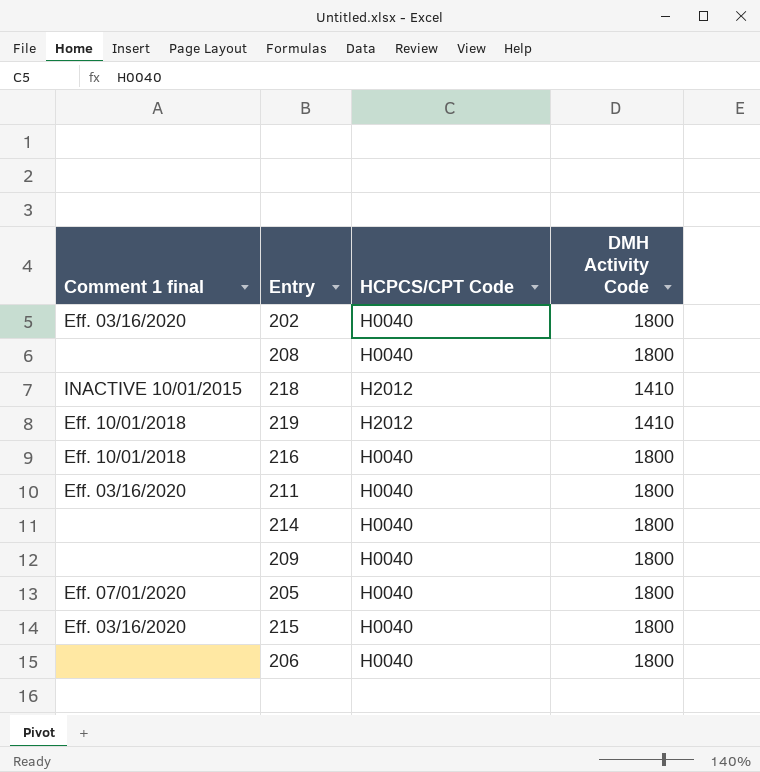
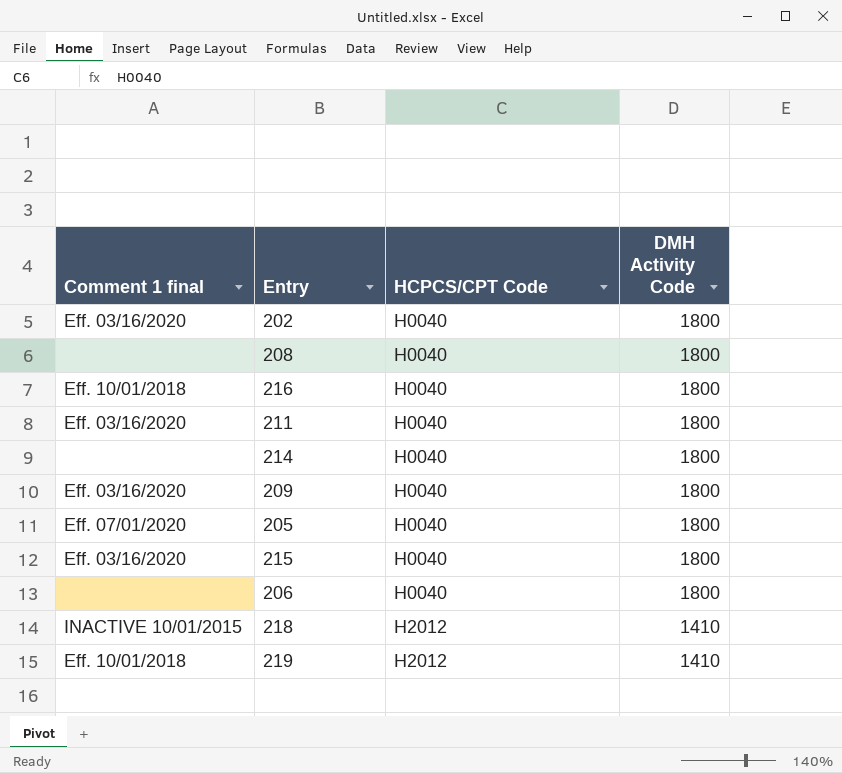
row order: none -> HCPCS/CPT Code ascending
209 | Comment 1 final: none -> Eff. 03/16/2020

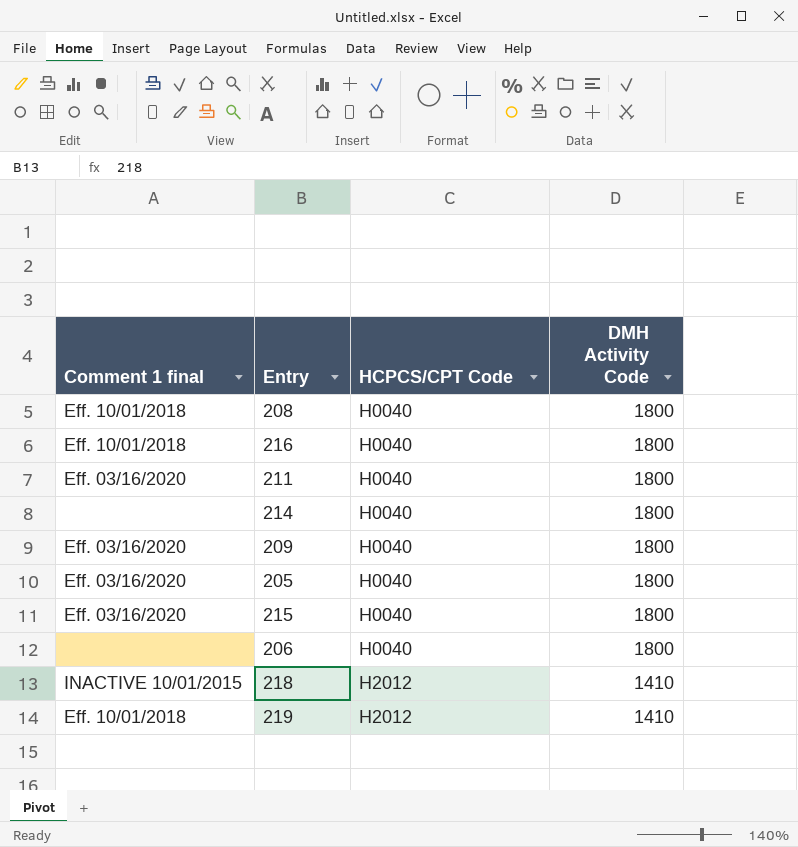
row 202: Eff. 03/16/2020 | H0040 | 1800 -> none
208 | Comment 1 final: none -> Eff. 10/01/2018
205 | Comment 1 final: Eff. 07/01/2020 -> Eff. 03/16/2020

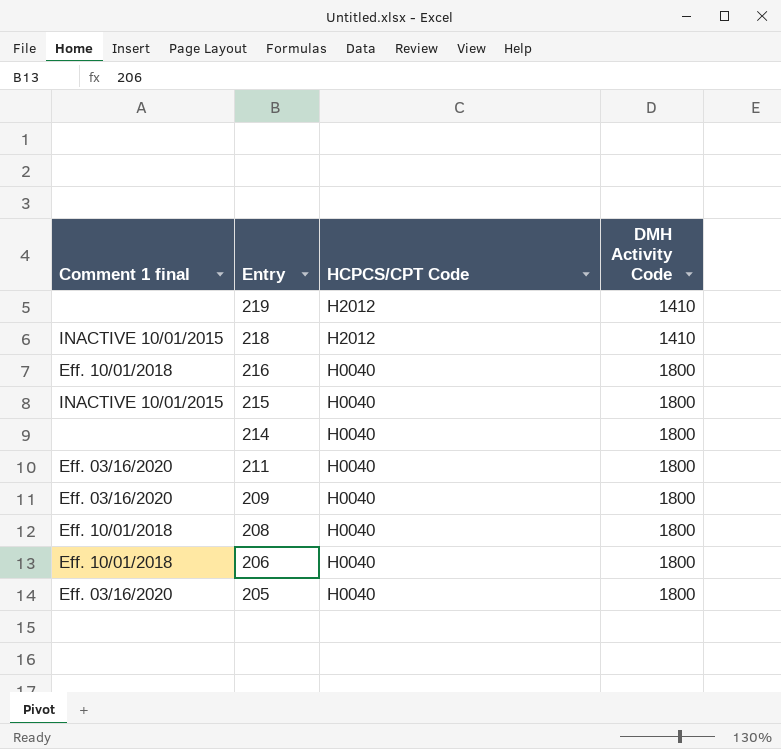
row order: HCPCS/CPT Code ascending -> Entry descending
219 | Comment 1 final: Eff. 10/01/2018 -> none
215 | Comment 1 final: Eff. 03/16/2020 -> INACTIVE 10/01/2015
206 | Comment 1 final: none -> Eff. 10/01/2018

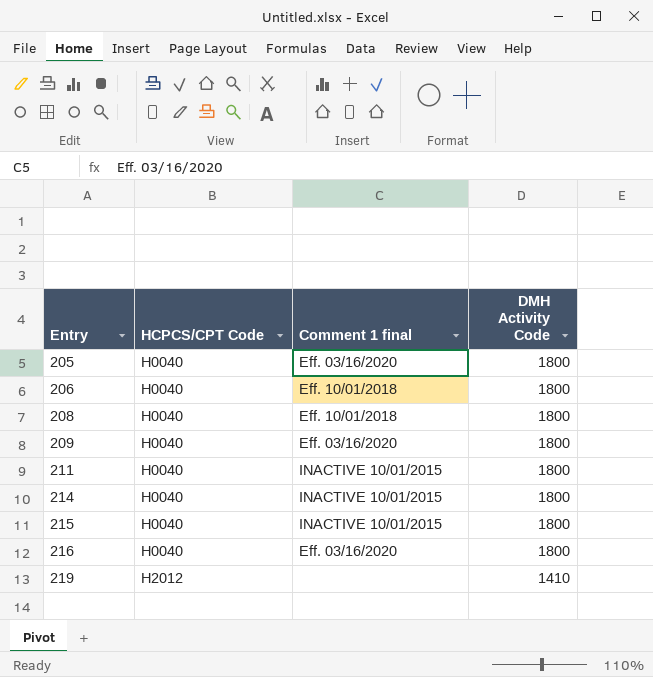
row order: Entry descending -> Entry ascending
column Comment 1 final | position: 1 -> 3
row 218: INACTIVE 10/01/2015 | H2012 | 1410 -> none
211 | Comment 1 final: Eff. 03/16/2020 -> INACTIVE 10/01/2015
214 | Comment 1 final: none -> INACTIVE 10/01/2015
216 | Comment 1 final: Eff. 10/01/2018 -> Eff. 03/16/2020

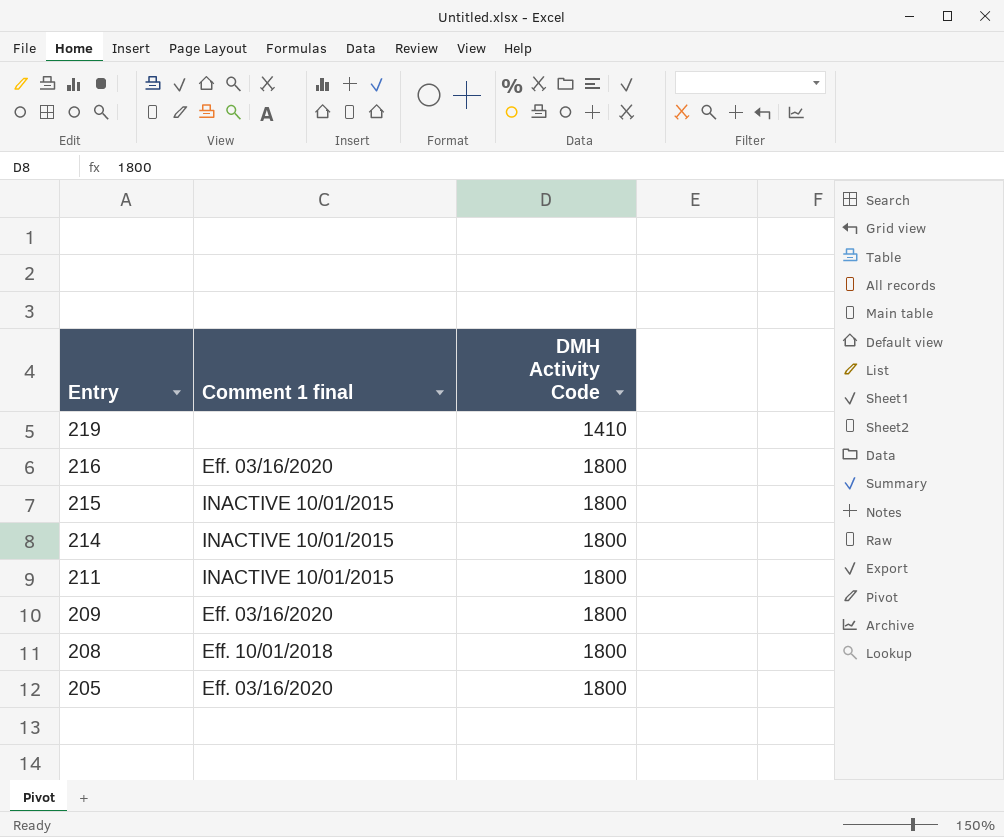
row order: Entry ascending -> Entry descending
column HCPCS/CPT Code | position: 2 -> none
row 206: H0040 | Eff. 10/01/2018 | 1800 -> none

